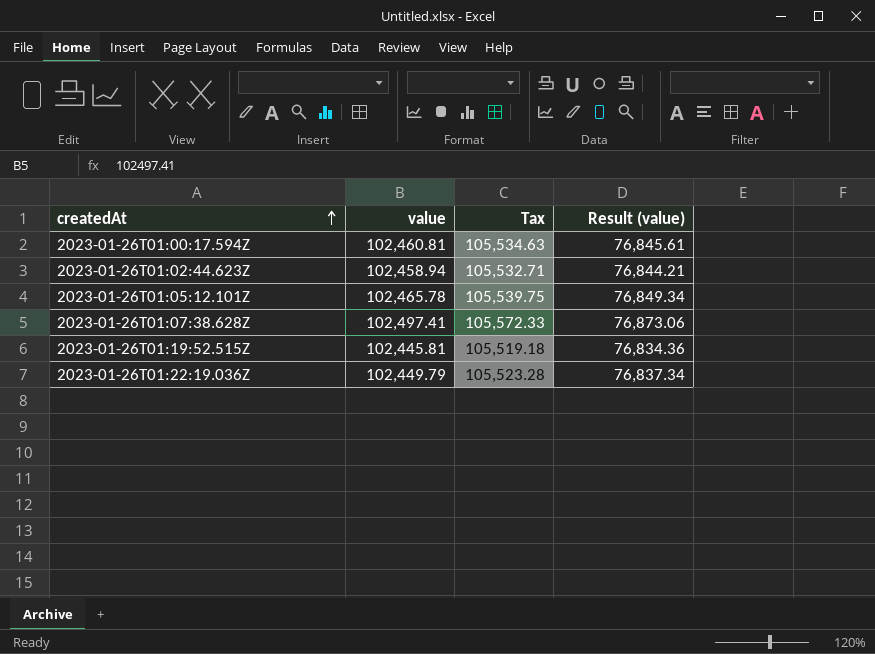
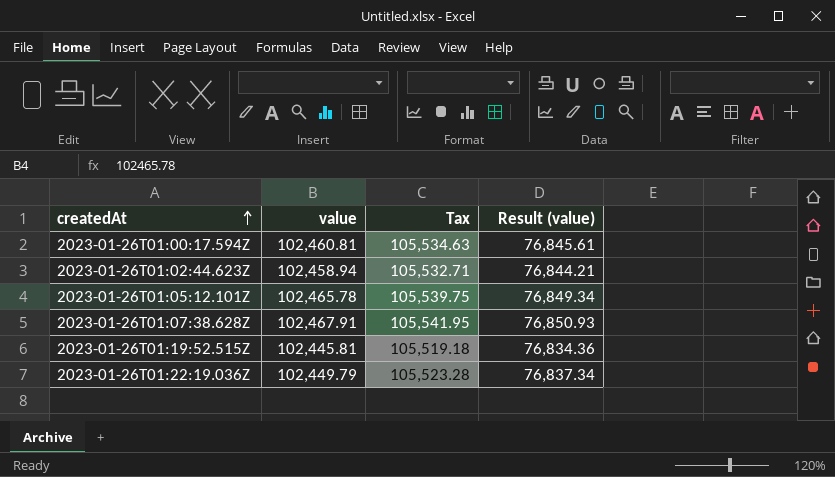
2023-01-26T01:07:38.628Z | value: 102,497.41 -> 102,467.91
2023-01-26T01:07:38.628Z | Tax: 105,572.33 -> 105,541.95
2023-01-26T01:07:38.628Z | Result (value): 76,873.06 -> 76,850.93

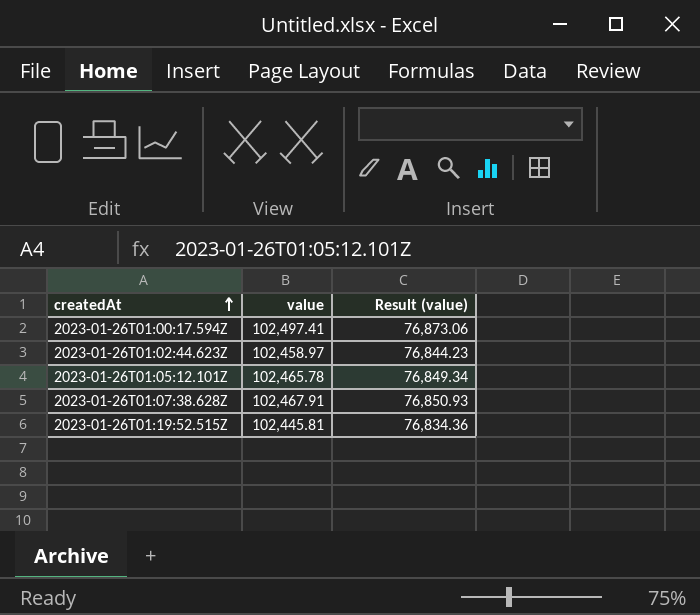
column Tax | formula: [value] * 1.03 -> none
row 2023-01-26T01:22:19.036Z: 102,449.79 | 105,523.28 | 76,837.34 -> none
2023-01-26T01:00:17.594Z | value: 102,460.81 -> 102,497.41
2023-01-26T01:00:17.594Z | Result (value): 76,845.61 -> 76,873.06
2023-01-26T01:02:44.623Z | value: 102,458.94 -> 102,458.97
2023-01-26T01:02:44.623Z | Result (value): 76,844.21 -> 76,844.23

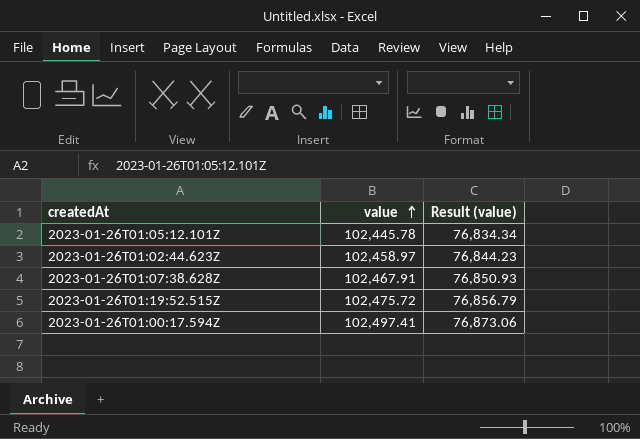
row order: createdAt ascending -> value ascending
2023-01-26T01:05:12.101Z | value: 102,465.78 -> 102,445.78
2023-01-26T01:05:12.101Z | Result (value): 76,849.34 -> 76,834.34
2023-01-26T01:19:52.515Z | value: 102,445.81 -> 102,475.72
2023-01-26T01:19:52.515Z | Result (value): 76,834.36 -> 76,856.79

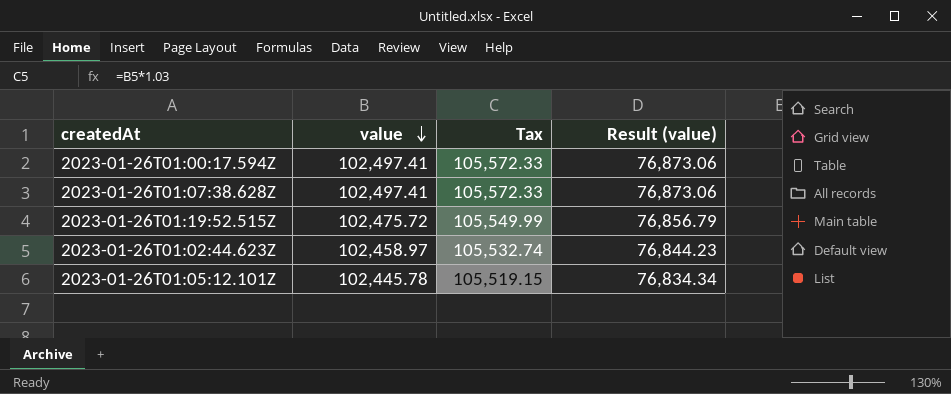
row order: value ascending -> value descending
column Tax | formula: none -> [value] * 1.03
2023-01-26T01:07:38.628Z | value: 102,467.91 -> 102,497.41
2023-01-26T01:07:38.628Z | Result (value): 76,850.93 -> 76,873.06

